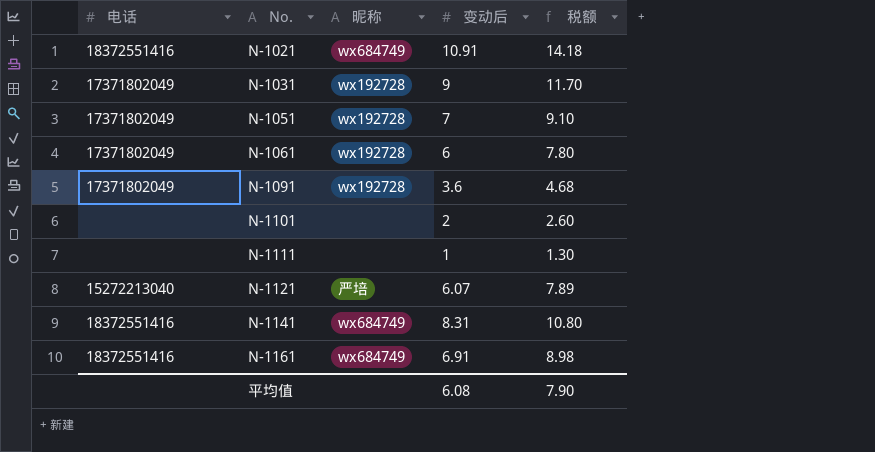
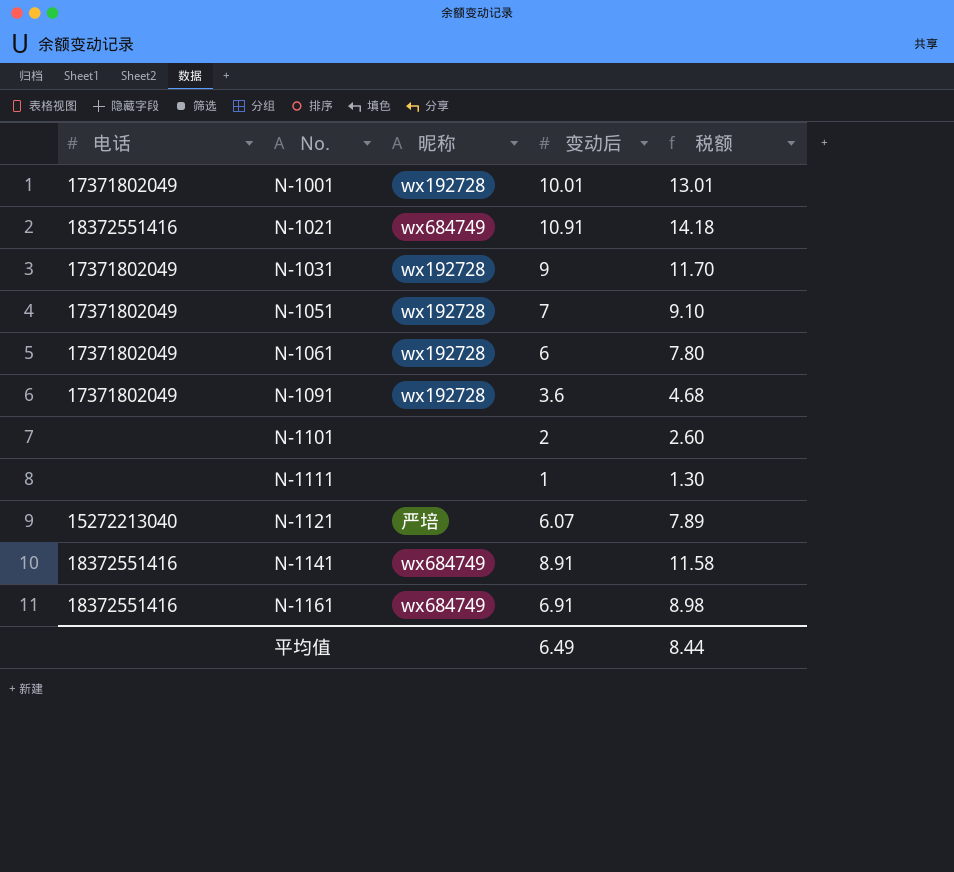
row N-1001: none -> 17371802049 | wx192728 | 10.01 | 13.01
N-1141 | 变动后: 8.31 -> 8.91
N-1141 | 税额: 10.80 -> 11.58
平均值 | 变动后: 6.08 -> 6.49
平均值 | 税额: 7.90 -> 8.44

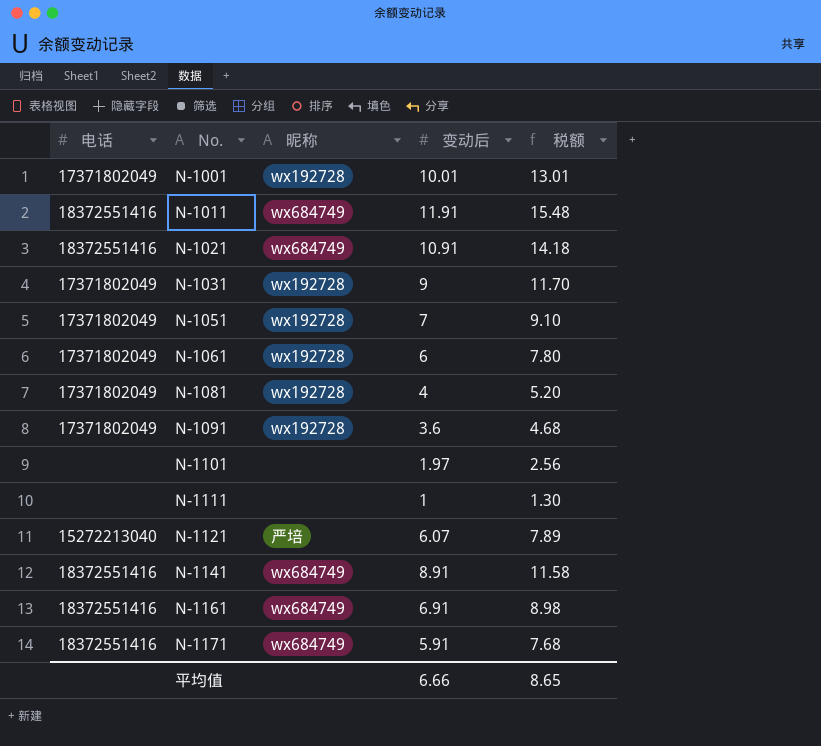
row N-1011: none -> 18372551416 | wx684749 | 11.91 | 15.48
row N-1081: none -> 17371802049 | wx192728 | 4 | 5.20
N-1101 | 变动后: 2 -> 1.97
N-1101 | 税额: 2.60 -> 2.56
row N-1171: none -> 18372551416 | wx684749 | 5.91 | 7.68
平均值 | 变动后: 6.49 -> 6.66
平均值 | 税额: 8.44 -> 8.65

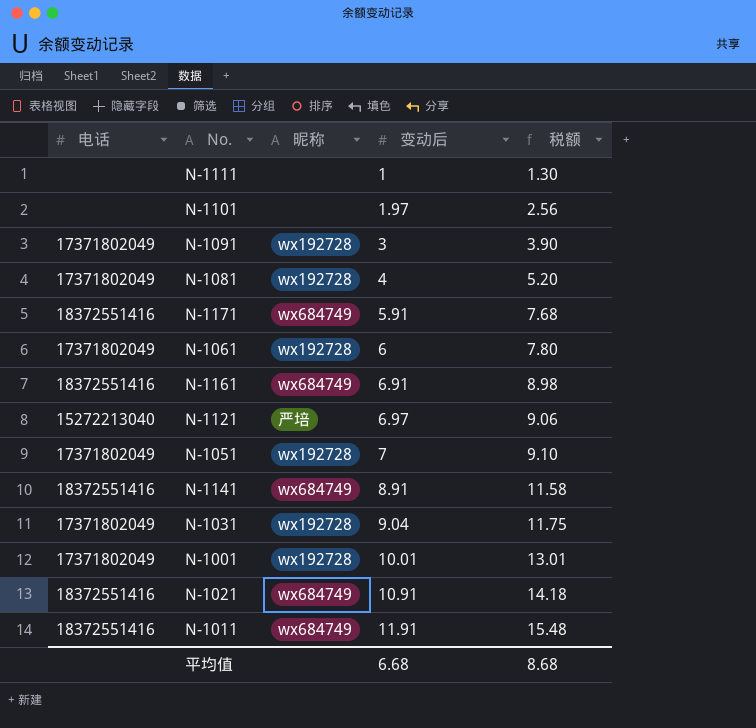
row order: No. ascending -> 变动后 ascending
N-1091 | 变动后: 3.6 -> 3
N-1091 | 税额: 4.68 -> 3.90
N-1121 | 变动后: 6.07 -> 6.97
N-1121 | 税额: 7.89 -> 9.06
N-1031 | 变动后: 9 -> 9.04
N-1031 | 税额: 11.70 -> 11.75
平均值 | 变动后: 6.66 -> 6.68
平均值 | 税额: 8.65 -> 8.68

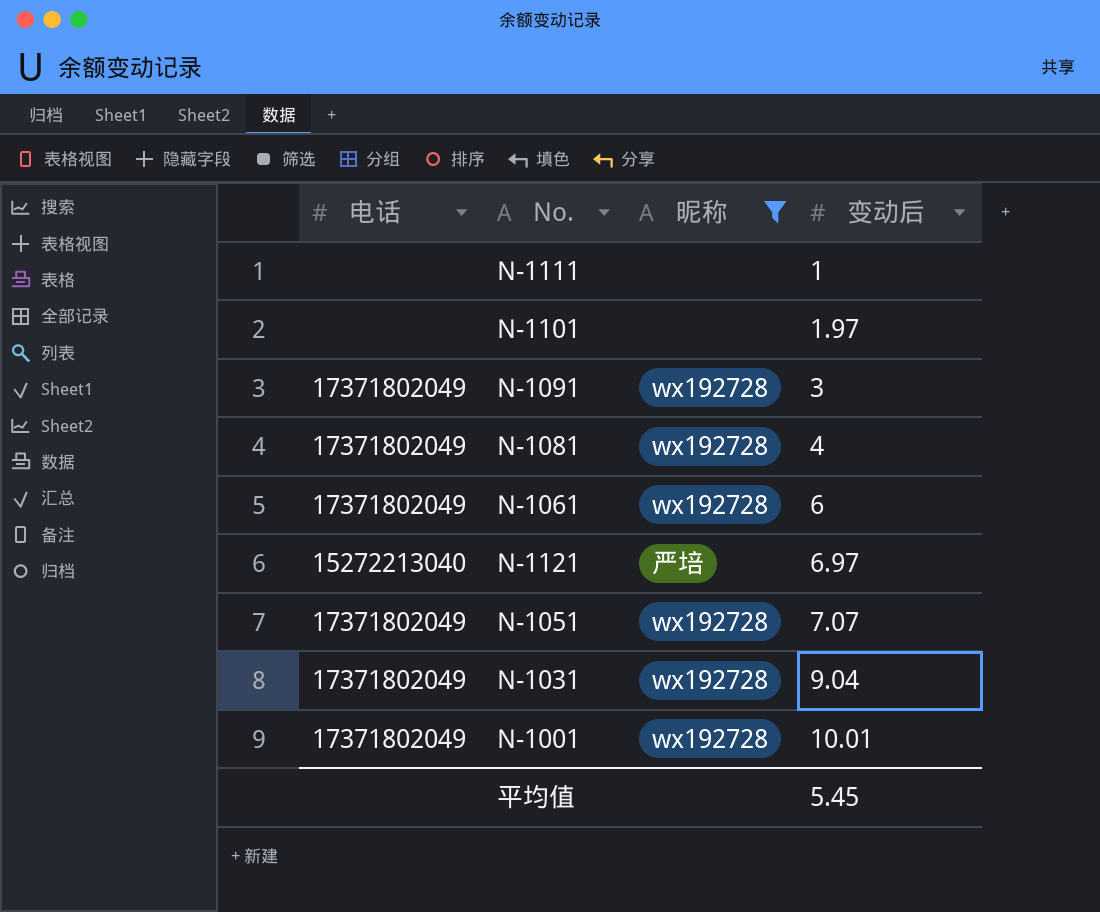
filter: none -> 昵称 != wx684749
column 税额 | formula: [变动后] * 1.3 -> none
N-1051 | 变动后: 7 -> 7.07
平均值 | 变动后: 6.68 -> 5.45

